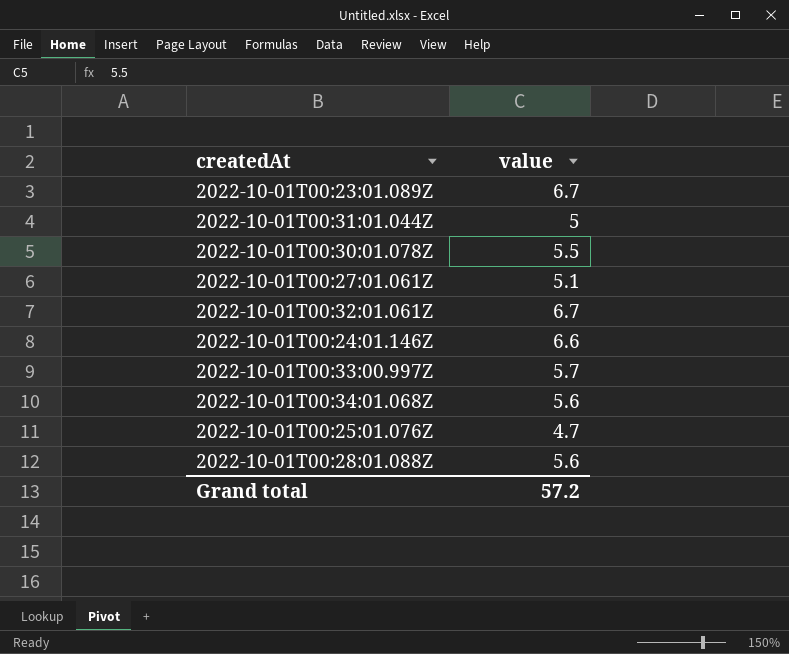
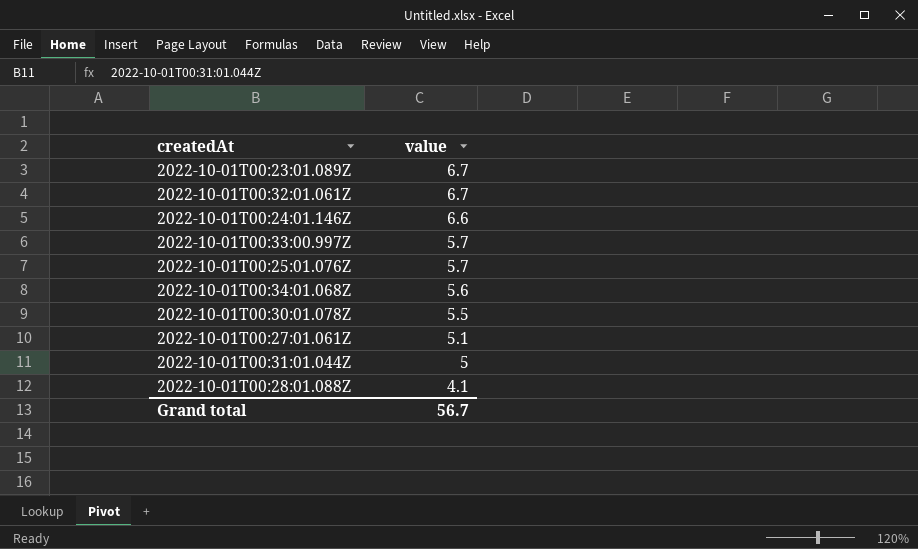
row order: none -> value descending
2022-10-01T00:25:01.076Z | value: 4.7 -> 5.7
2022-10-01T00:28:01.088Z | value: 5.6 -> 4.1
Grand total | value: 57.2 -> 56.7

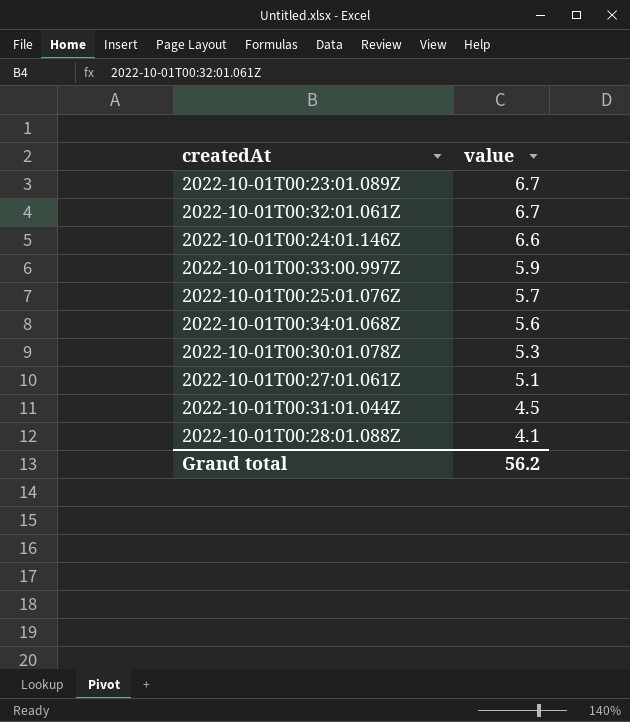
2022-10-01T00:33:00.997Z | value: 5.7 -> 5.9
2022-10-01T00:30:01.078Z | value: 5.5 -> 5.3
2022-10-01T00:31:01.044Z | value: 5 -> 4.5
Grand total | value: 56.7 -> 56.2

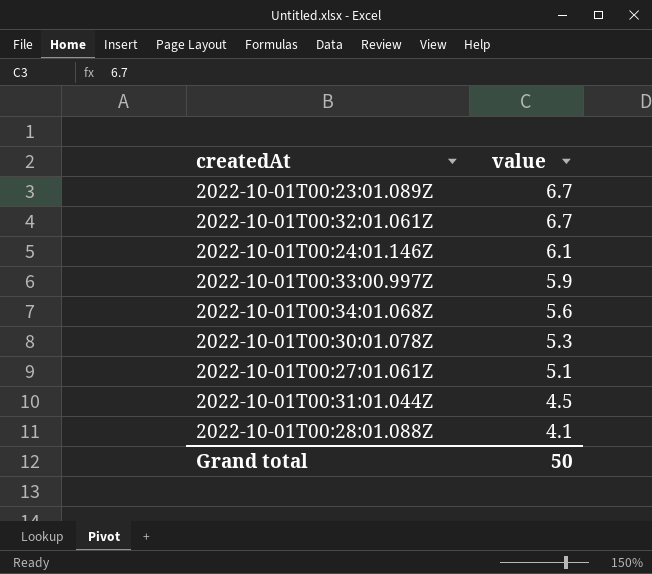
row 2022-10-01T00:25:01.076Z: 5.7 -> none
2022-10-01T00:24:01.146Z | value: 6.6 -> 6.1
Grand total | value: 56.2 -> 50

